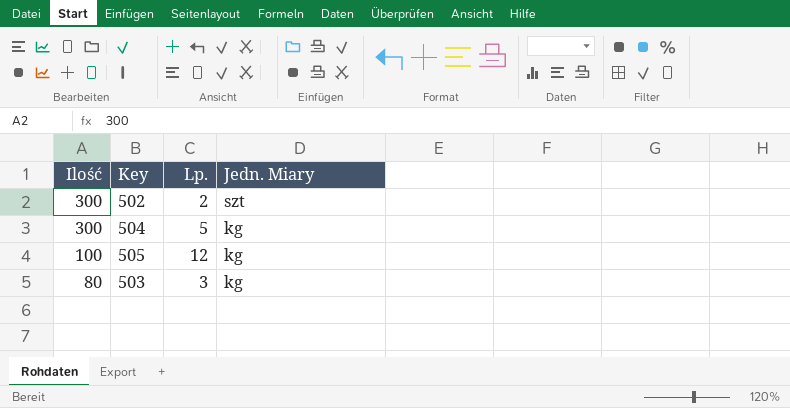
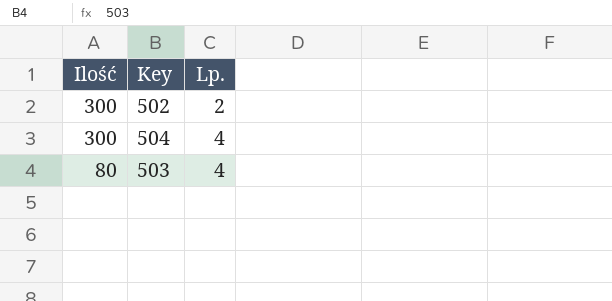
column Jedn. Miary | position: 4 -> none
row 505: 100 | 12 | kg -> none
504 | Lp.: 5 -> 4
503 | Lp.: 3 -> 4

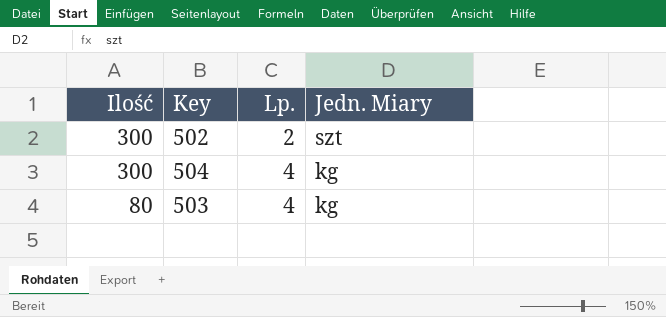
column Jedn. Miary | position: none -> 4

